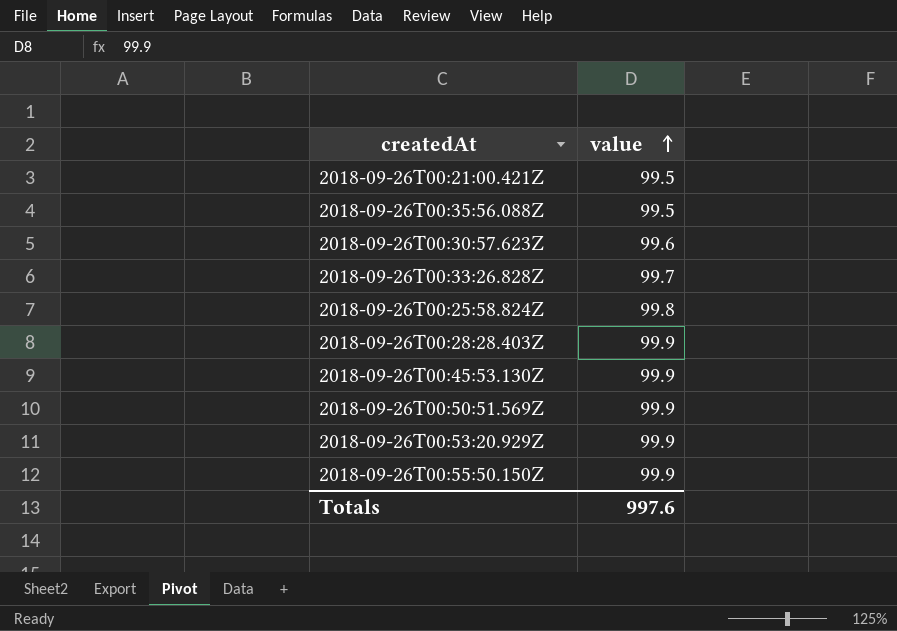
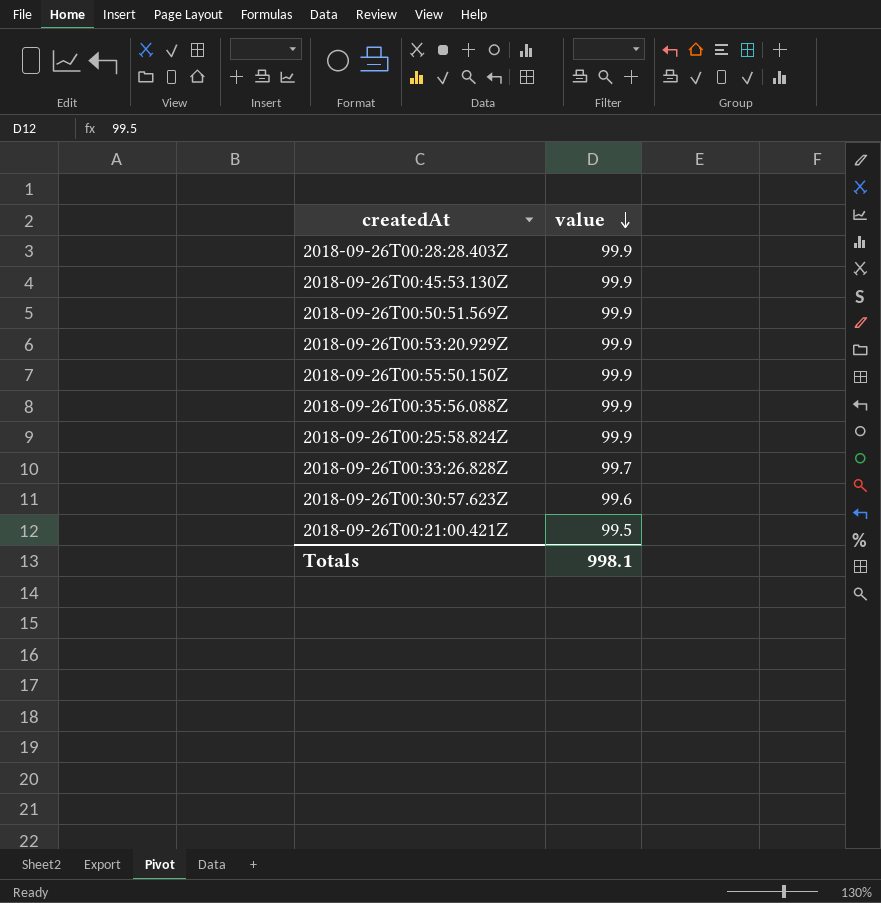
row order: value ascending -> value descending
2018-09-26T00:35:56.088Z | value: 99.5 -> 99.9
2018-09-26T00:25:58.824Z | value: 99.8 -> 99.9
Totals | value: 997.6 -> 998.1

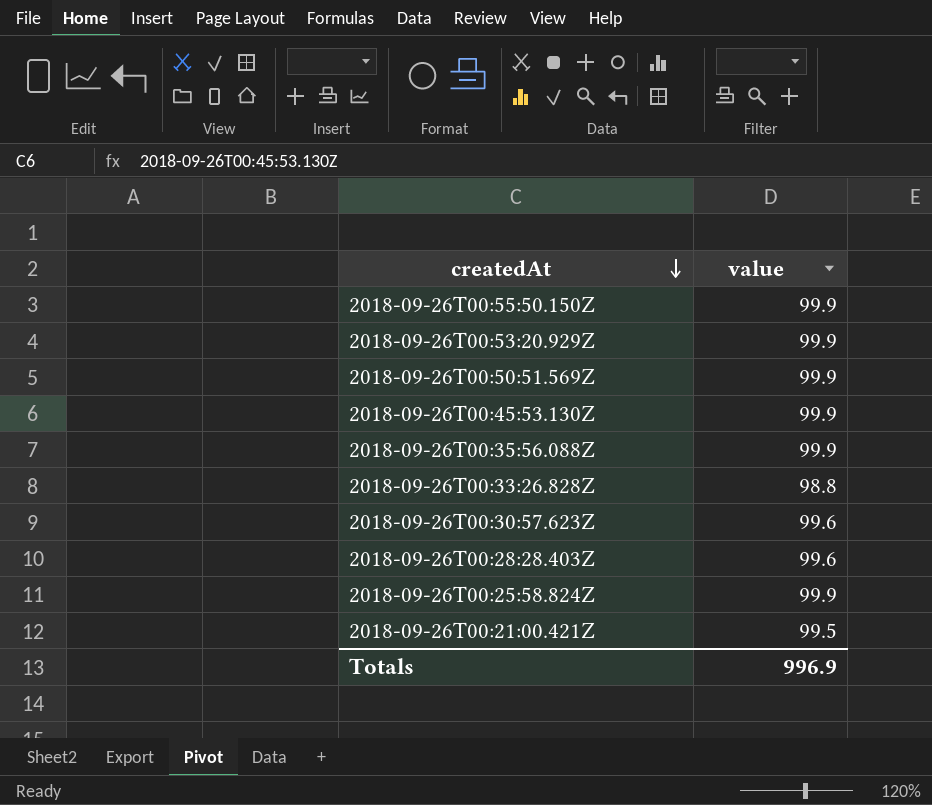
row order: value descending -> createdAt descending
2018-09-26T00:33:26.828Z | value: 99.7 -> 98.8
2018-09-26T00:28:28.403Z | value: 99.9 -> 99.6
Totals | value: 998.1 -> 996.9

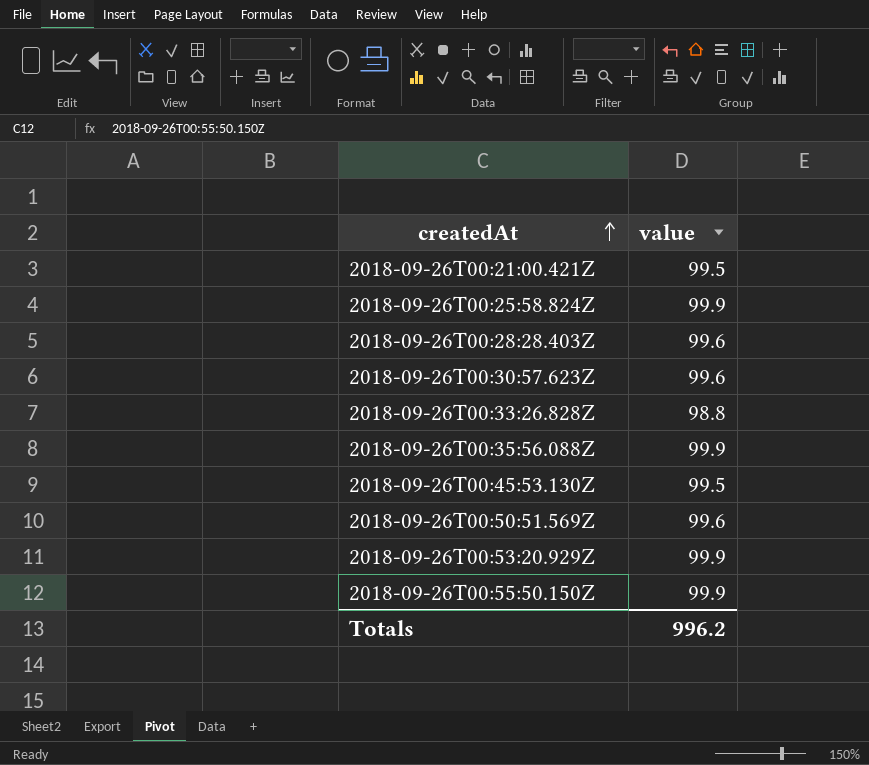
row order: createdAt descending -> createdAt ascending
2018-09-26T00:45:53.130Z | value: 99.9 -> 99.5
2018-09-26T00:50:51.569Z | value: 99.9 -> 99.6
Totals | value: 996.9 -> 996.2

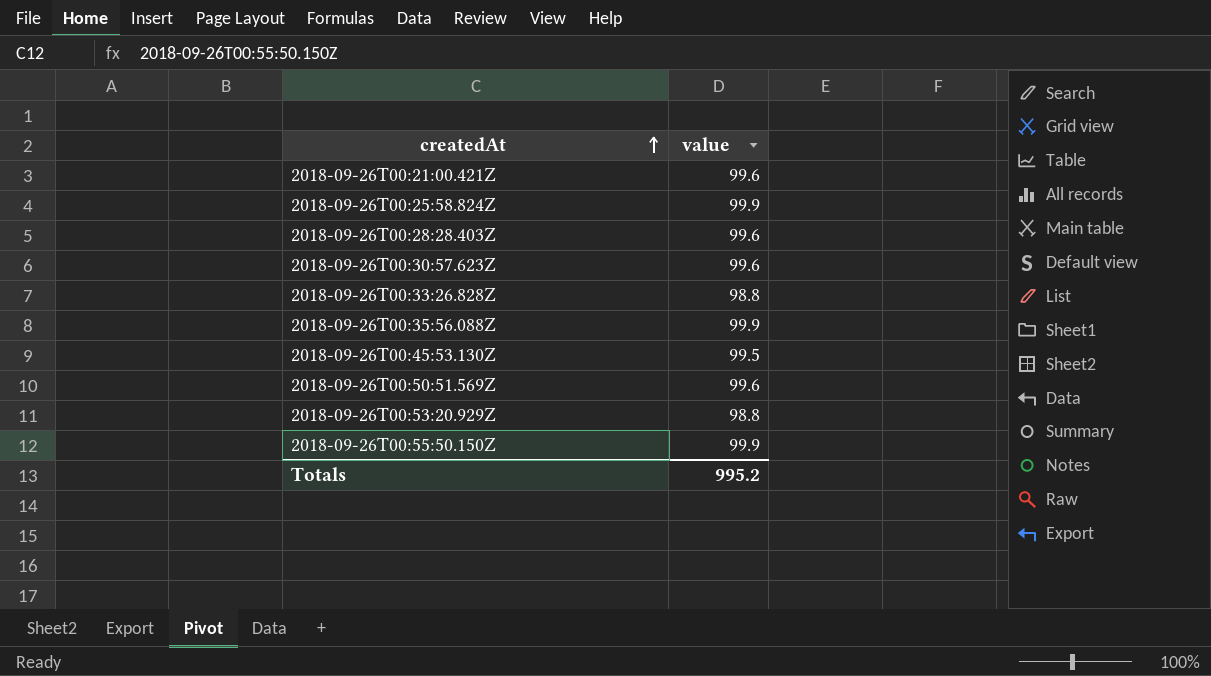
2018-09-26T00:21:00.421Z | value: 99.5 -> 99.6
2018-09-26T00:53:20.929Z | value: 99.9 -> 98.8
Totals | value: 996.2 -> 995.2

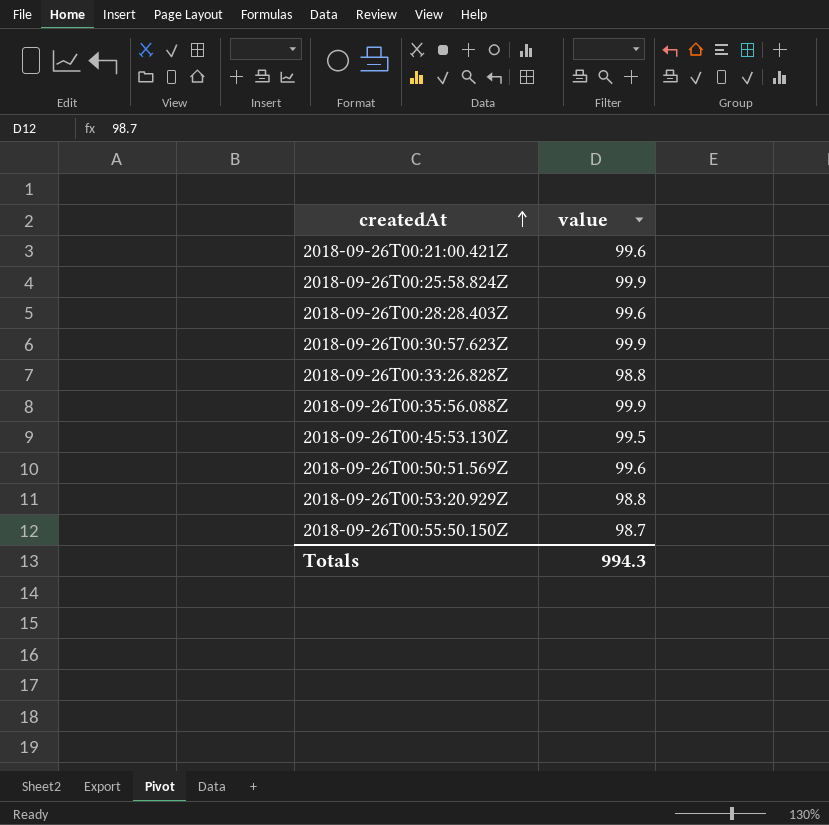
2018-09-26T00:30:57.623Z | value: 99.6 -> 99.9
2018-09-26T00:55:50.150Z | value: 99.9 -> 98.7
Totals | value: 995.2 -> 994.3

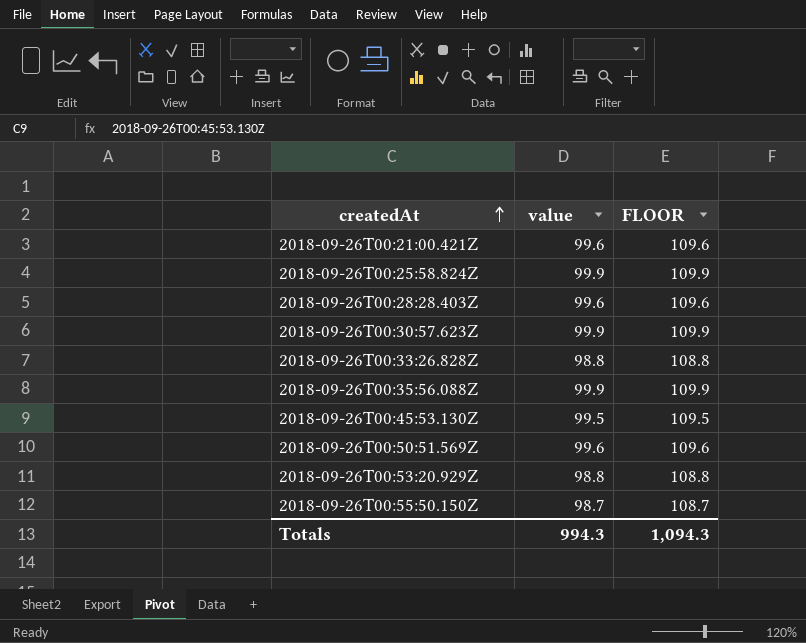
column FLOOR | formula: none -> [value] + 10

